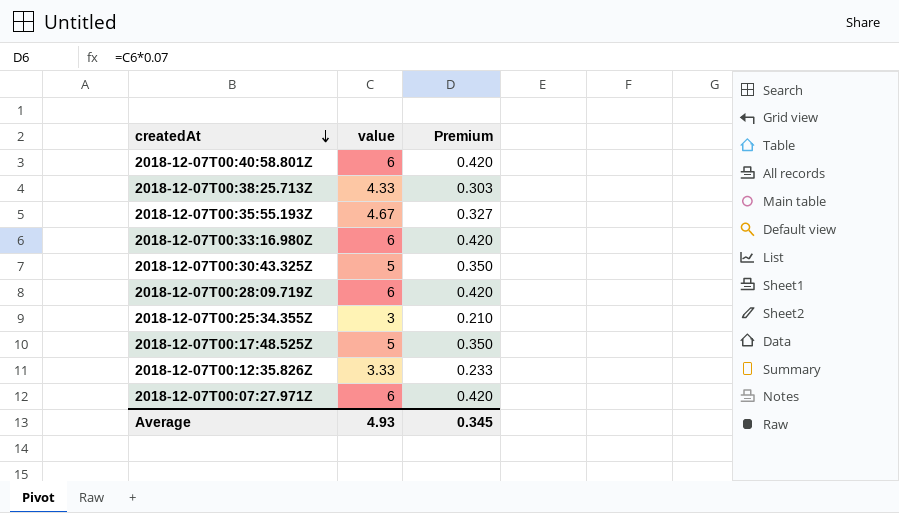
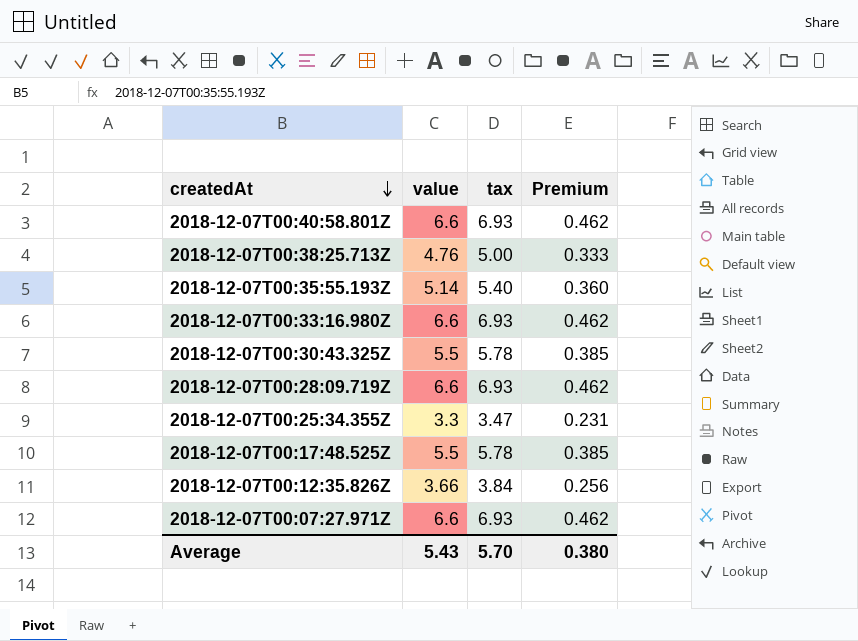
column tax | formula: none -> [value] * 1.05
2018-12-07T00:40:58.801Z | value: 6 -> 6.6
2018-12-07T00:40:58.801Z | Premium: 0.420 -> 0.462
2018-12-07T00:38:25.713Z | value: 4.33 -> 4.76
2018-12-07T00:38:25.713Z | Premium: 0.303 -> 0.333
2018-12-07T00:35:55.193Z | value: 4.67 -> 5.14
2018-12-07T00:35:55.193Z | Premium: 0.327 -> 0.360
2018-12-07T00:33:16.980Z | value: 6 -> 6.6
2018-12-07T00:33:16.980Z | Premium: 0.420 -> 0.462
2018-12-07T00:30:43.325Z | value: 5 -> 5.5
2018-12-07T00:30:43.325Z | Premium: 0.350 -> 0.385
2018-12-07T00:28:09.719Z | value: 6 -> 6.6
2018-12-07T00:28:09.719Z | Premium: 0.420 -> 0.462
2018-12-07T00:25:34.355Z | value: 3 -> 3.3
2018-12-07T00:25:34.355Z | Premium: 0.210 -> 0.231
2018-12-07T00:17:48.525Z | value: 5 -> 5.5
2018-12-07T00:17:48.525Z | Premium: 0.350 -> 0.385
2018-12-07T00:12:35.826Z | value: 3.33 -> 3.66
2018-12-07T00:12:35.826Z | Premium: 0.233 -> 0.256
2018-12-07T00:07:27.971Z | value: 6 -> 6.6
2018-12-07T00:07:27.971Z | Premium: 0.420 -> 0.462
Average | value: 4.93 -> 5.43
Average | Premium: 0.345 -> 0.380

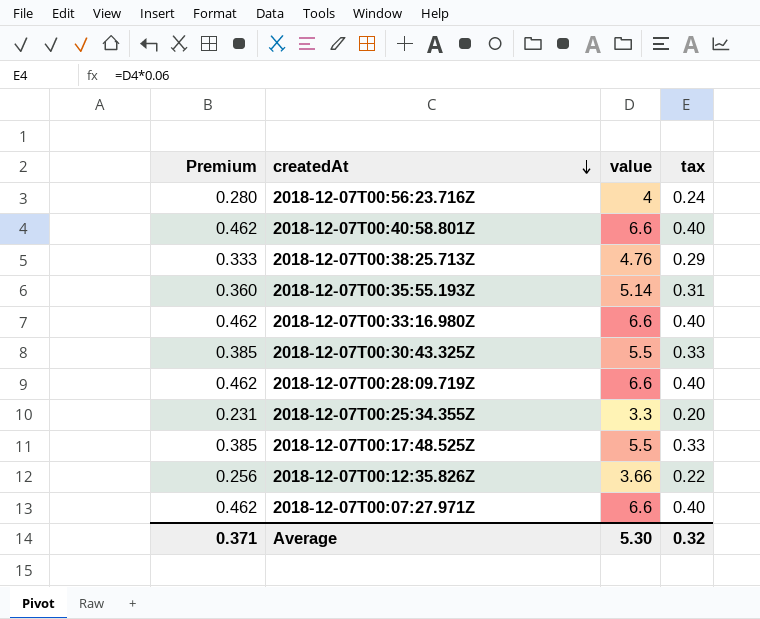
column Premium | position: 4 -> 1
column tax | formula: [value] * 1.05 -> [value] * 0.06
row 2018-12-07T00:56:23.716Z: none -> 0.280 | 4 | 0.24
Average | Premium: 0.380 -> 0.371
Average | value: 5.43 -> 5.30
Average | tax: 5.70 -> 0.32

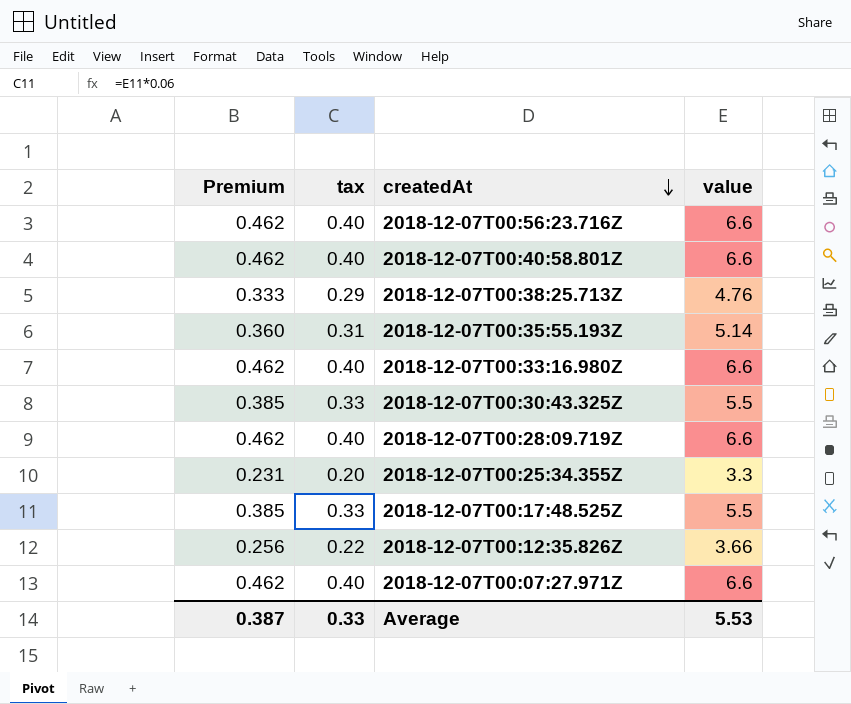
column tax | position: 4 -> 2
2018-12-07T00:56:23.716Z | Premium: 0.280 -> 0.462
2018-12-07T00:56:23.716Z | tax: 0.24 -> 0.40
2018-12-07T00:56:23.716Z | value: 4 -> 6.6
Average | Premium: 0.371 -> 0.387
Average | tax: 0.32 -> 0.33
Average | value: 5.30 -> 5.53

